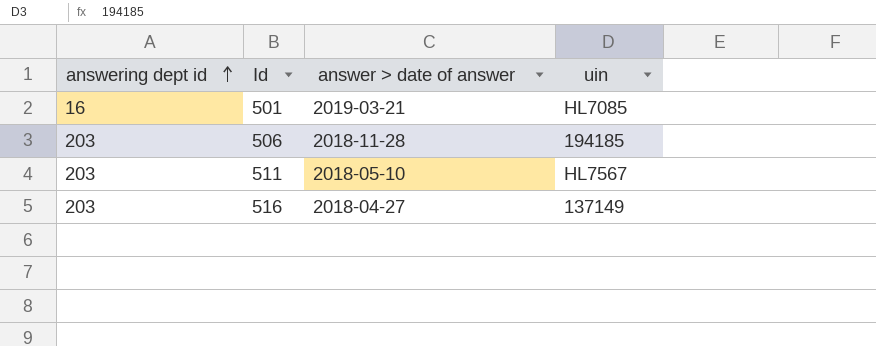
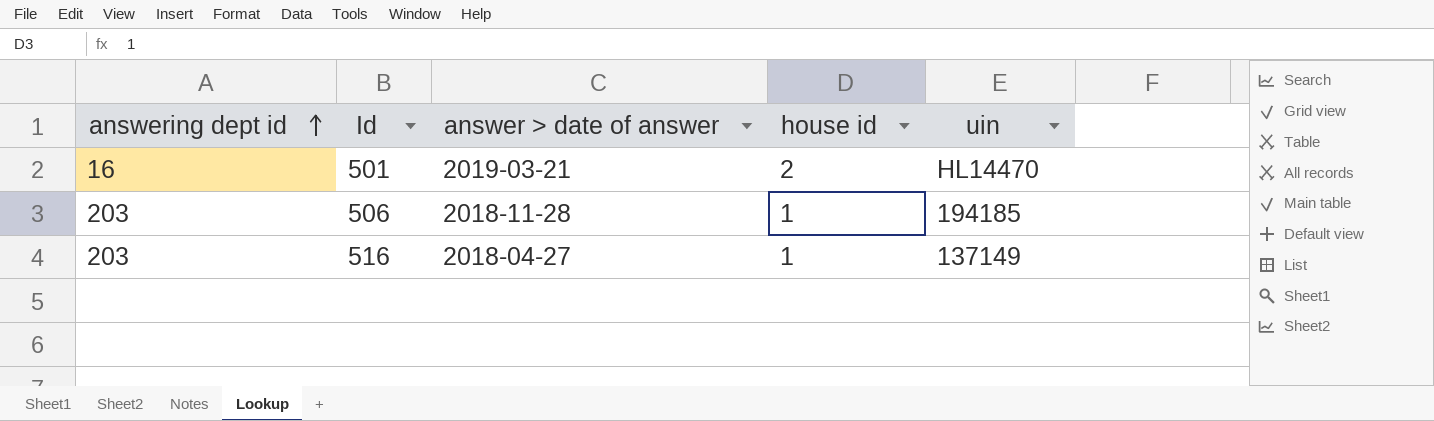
column house id | position: none -> 4
row 511: 203 | 2018-05-10 | HL7567 -> none
501 | uin: HL7085 -> HL14470

